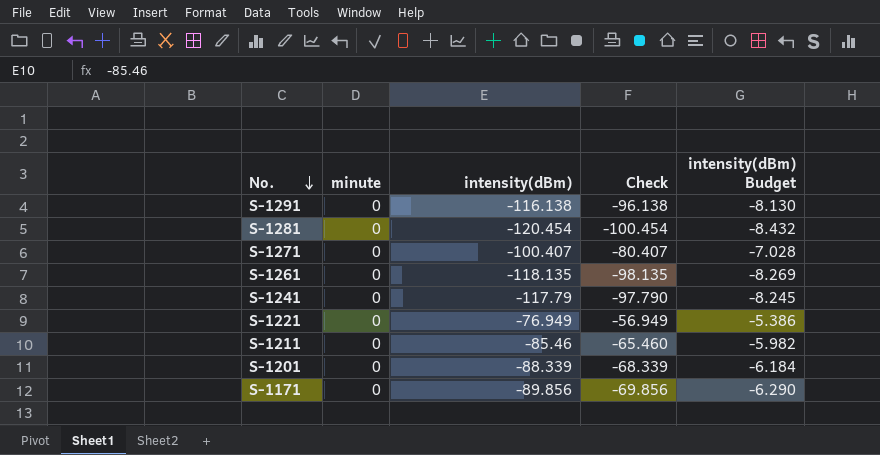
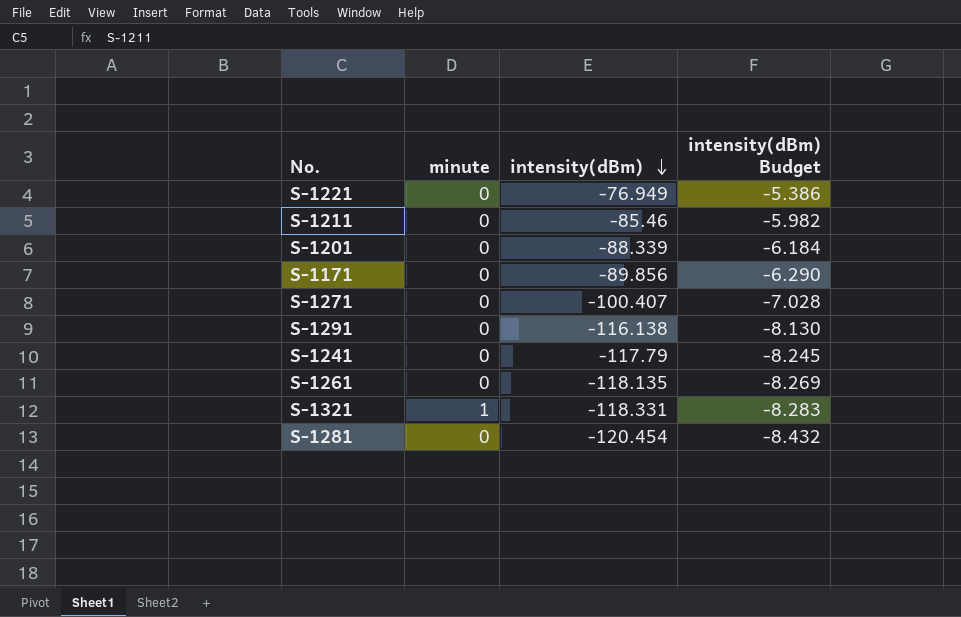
row order: No. descending -> intensity(dBm) descending
column Check | formula: [intensity(dBm)] + 20 -> none
row S-1321: none -> 1 | -118.331 | -8.283

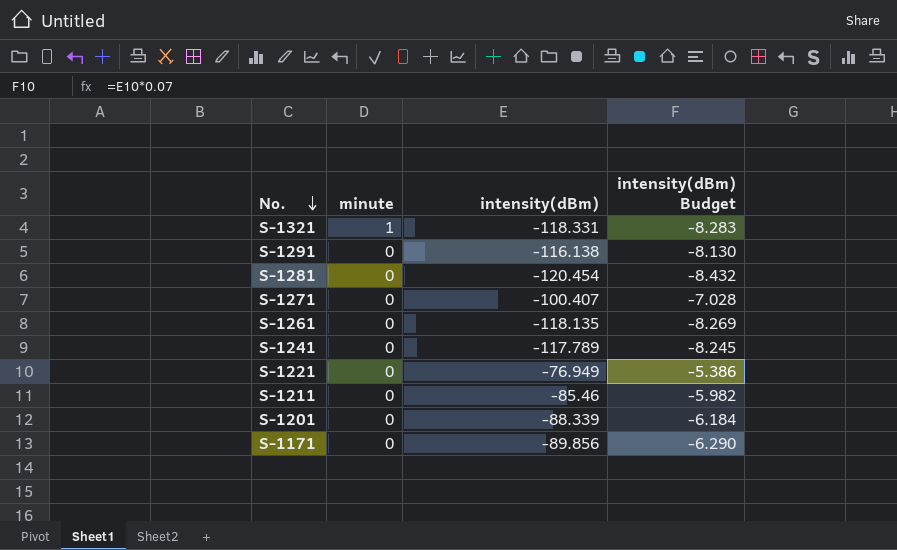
row order: intensity(dBm) descending -> No. descending
S-1241 | intensity(dBm): -117.79 -> -117.789

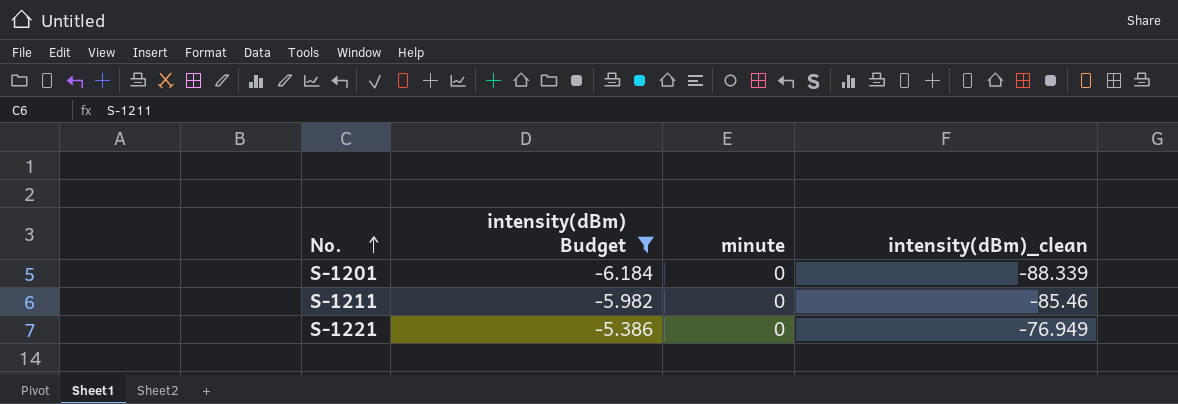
filter: none -> intensity(dBm) Budget >= -6.184
row order: No. descending -> No. ascending
column intensity(dBm) Budget | position: 4 -> 2
column name: intensity(dBm) -> intensity(dBm)_clean

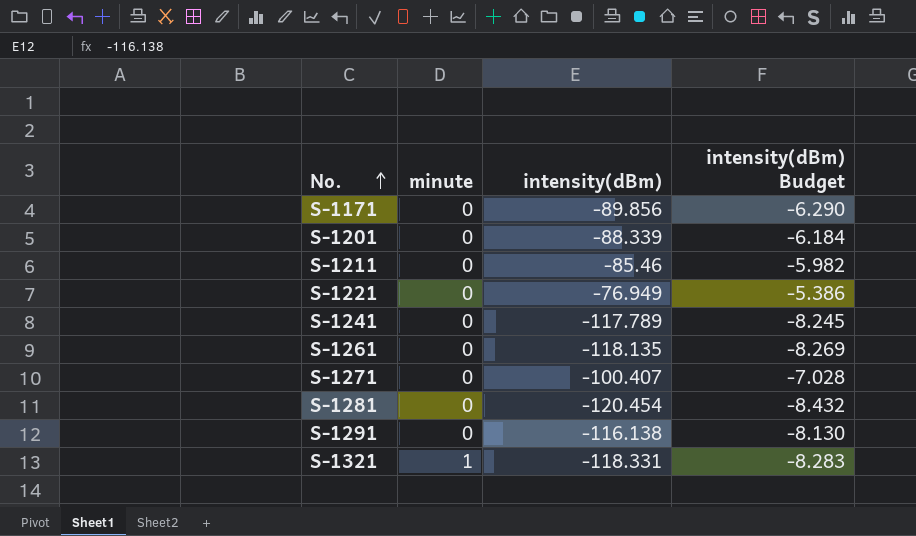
filter: intensity(dBm) Budget >= -6.184 -> none
column name: intensity(dBm)_clean -> intensity(dBm)
column intensity(dBm) Budget | position: 2 -> 4

